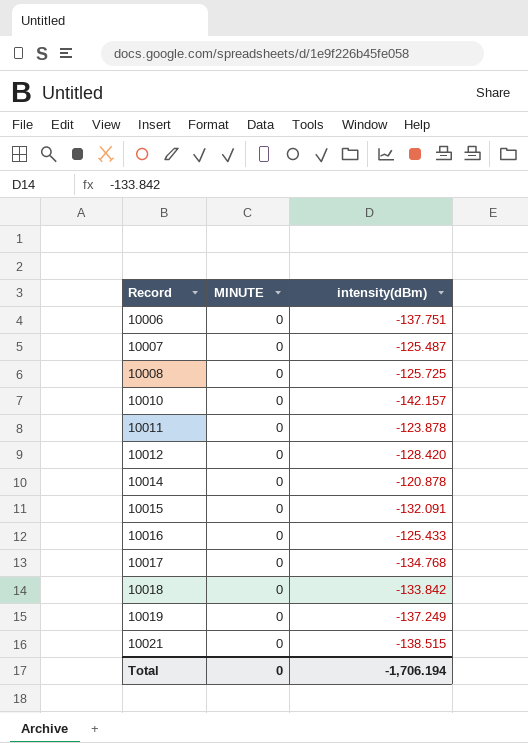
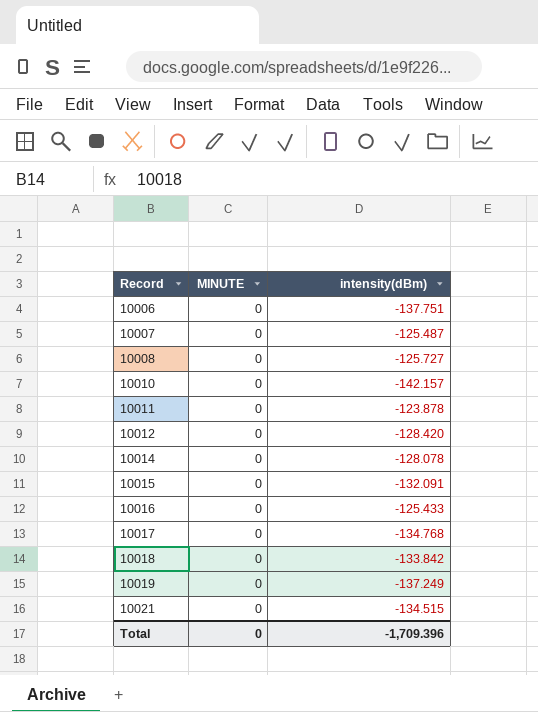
10008 | intensity(dBm): -125.725 -> -125.727
10014 | intensity(dBm): -120.878 -> -128.078
10021 | intensity(dBm): -138.515 -> -134.515
Total | intensity(dBm): -1,706.194 -> -1,709.396

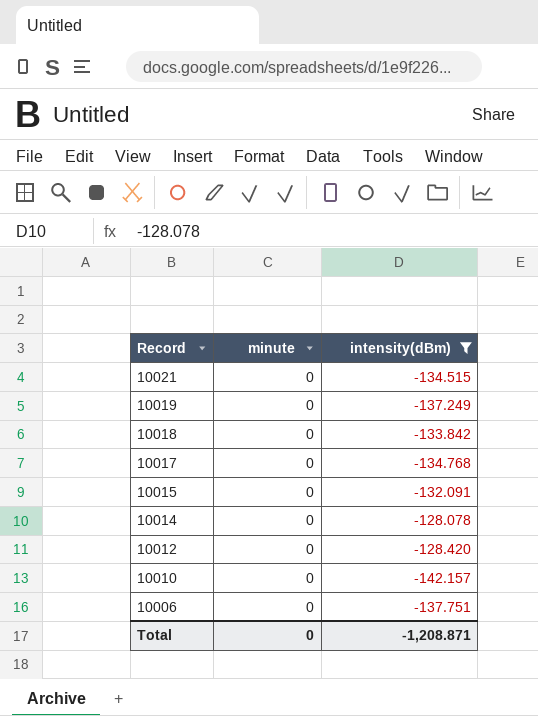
filter: none -> intensity(dBm) <= -128.078
row order: Record ascending -> Record descending
column name: MINUTE -> minute
Total | intensity(dBm): -1,709.396 -> -1,208.871

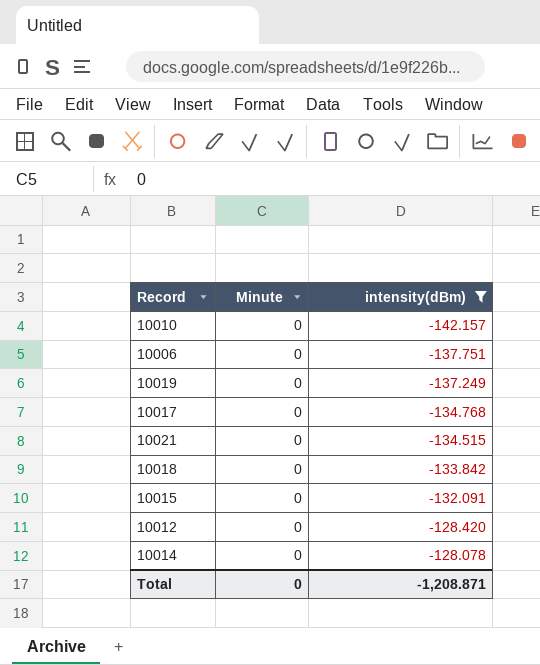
row order: Record descending -> intensity(dBm) ascending
column name: minute -> Minute

